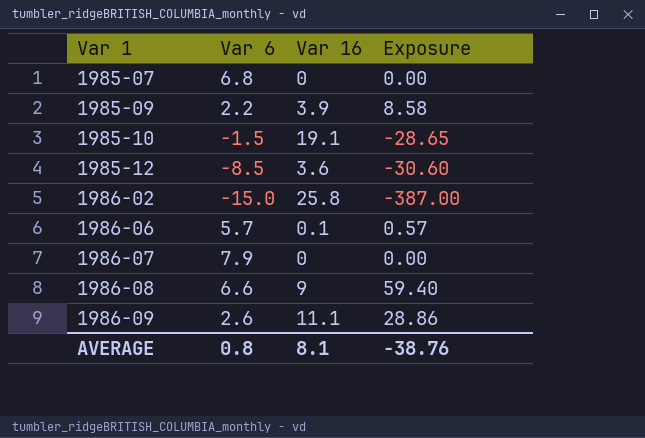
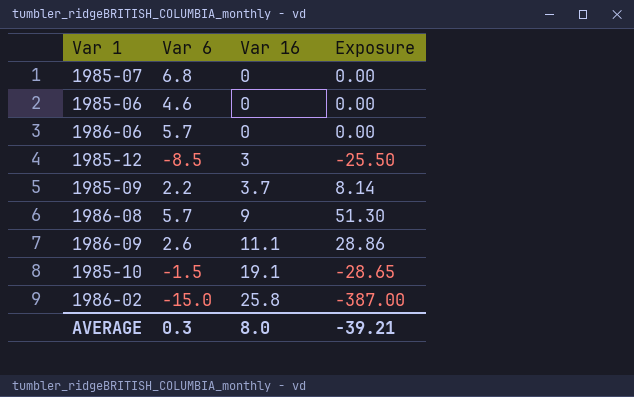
row order: Var 1 ascending -> Var 16 ascending
row 1986-07: 7.9 | 0 | 0.00 -> none
row 1985-06: none -> 4.6 | 0 | 0.00
1986-06 | Var 16: 0.1 -> 0
1986-06 | Exposure: 0.57 -> 0.00
1985-12 | Var 16: 3.6 -> 3
1985-12 | Exposure: -30.60 -> -25.50
1985-09 | Var 16: 3.9 -> 3.7
1985-09 | Exposure: 8.58 -> 8.14
1986-08 | Var 6: 6.6 -> 5.7
1986-08 | Exposure: 59.40 -> 51.30
AVERAGE | Var 6: 0.8 -> 0.3
AVERAGE | Var 16: 8.1 -> 8.0
AVERAGE | Exposure: -38.76 -> -39.21

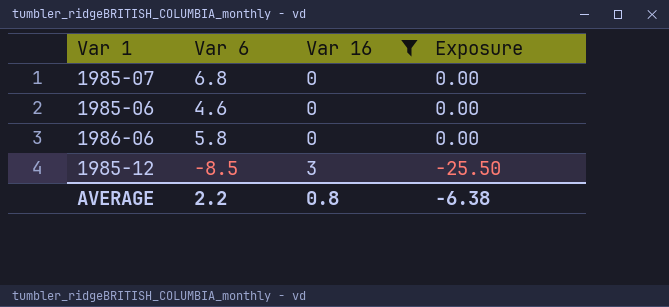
filter: none -> Var 16 <= 3
1986-06 | Var 6: 5.7 -> 5.8
AVERAGE | Var 6: 0.3 -> 2.2
AVERAGE | Var 16: 8.0 -> 0.8
AVERAGE | Exposure: -39.21 -> -6.38

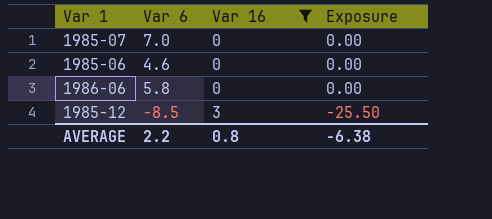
1985-07 | Var 6: 6.8 -> 7.0

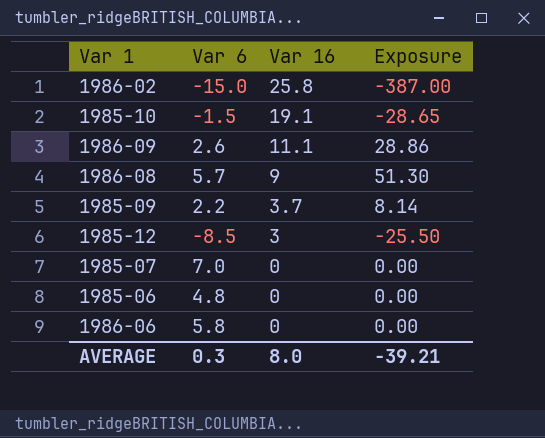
filter: Var 16 <= 3 -> none
row order: Var 16 ascending -> Var 16 descending
1985-06 | Var 6: 4.6 -> 4.8
AVERAGE | Var 6: 2.2 -> 0.3
AVERAGE | Var 16: 0.8 -> 8.0
AVERAGE | Exposure: -6.38 -> -39.21

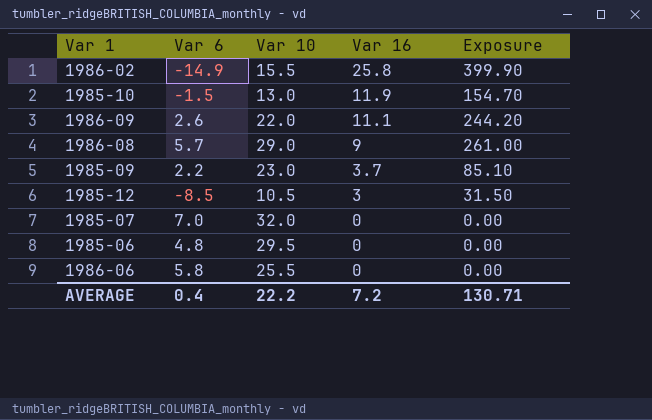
column Var 10 | position: none -> 3
column Exposure | formula: [Var 6] * [Var 16] -> [Var 10] * [Var 16]
1986-02 | Var 6: -15.0 -> -14.9
1985-10 | Var 16: 19.1 -> 11.9
AVERAGE | Var 6: 0.3 -> 0.4
AVERAGE | Var 16: 8.0 -> 7.2
AVERAGE | Exposure: -39.21 -> 130.71

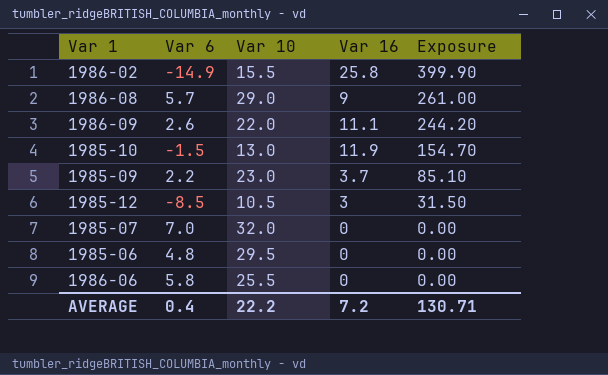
row order: Var 16 descending -> Exposure descending

